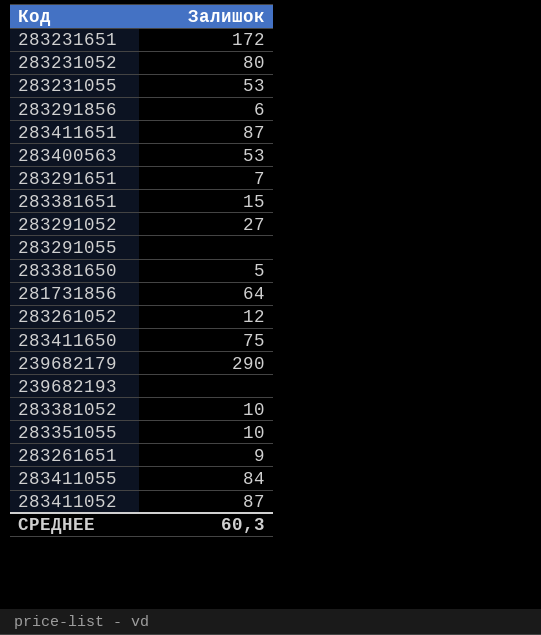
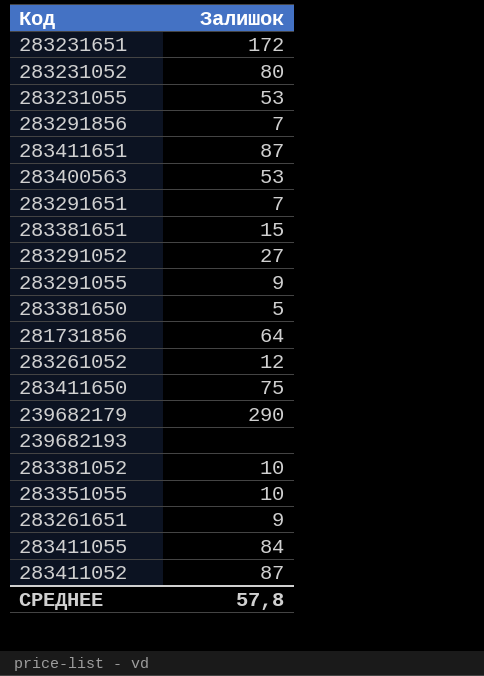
283291856 | Залишок: 6 -> 7
283291055 | Залишок: none -> 9
СРЕДНЕЕ | Залишок: 60,3 -> 57,8

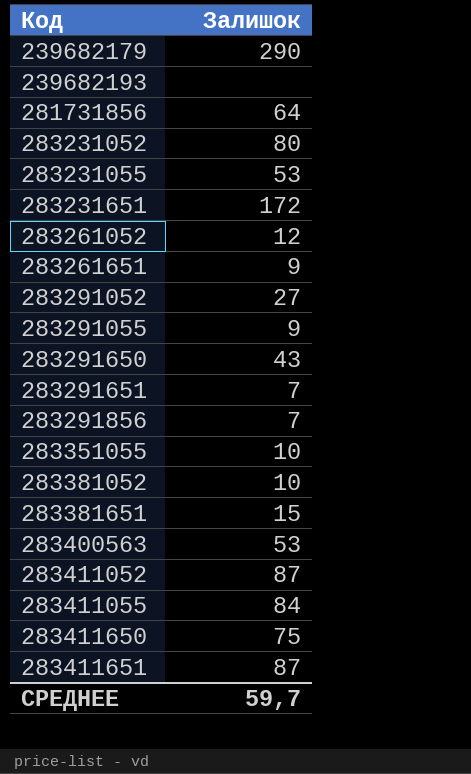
row order: none -> Код ascending
row 283381650: 5 -> none
row 283291650: none -> 43
СРЕДНЕЕ | Залишок: 57,8 -> 59,7

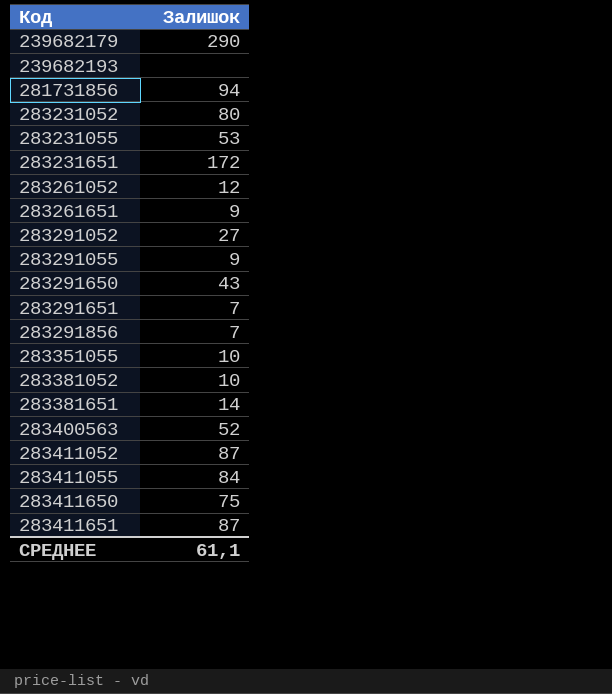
281731856 | Залишок: 64 -> 94
283381651 | Залишок: 15 -> 14
283400563 | Залишок: 53 -> 52
СРЕДНЕЕ | Залишок: 59,7 -> 61,1

